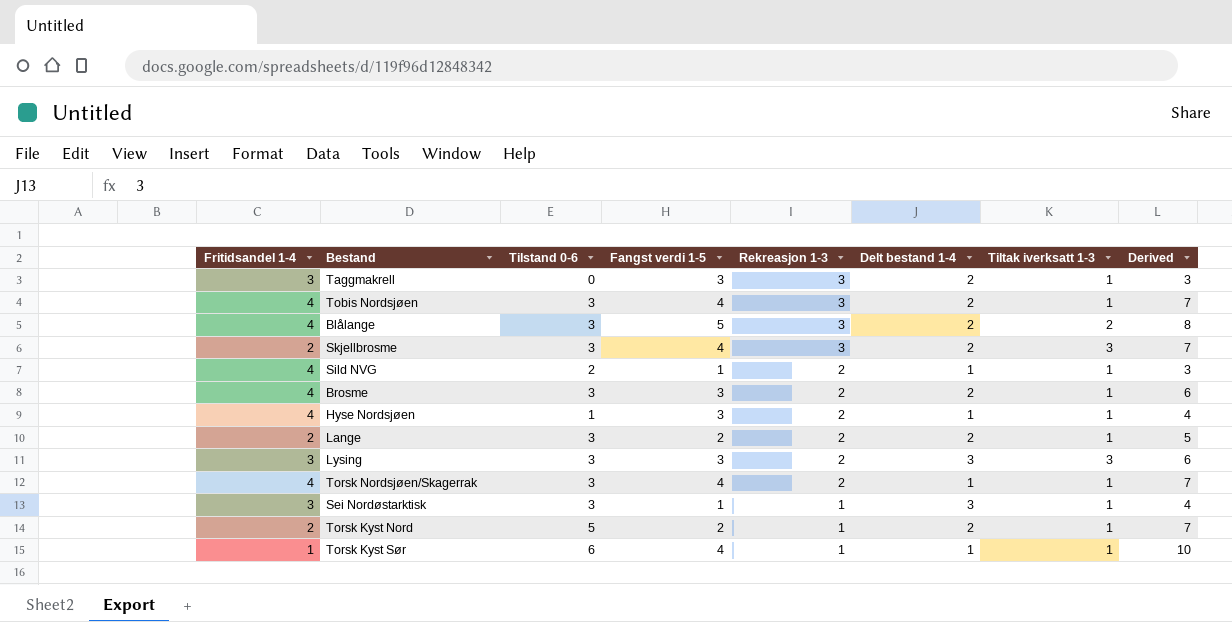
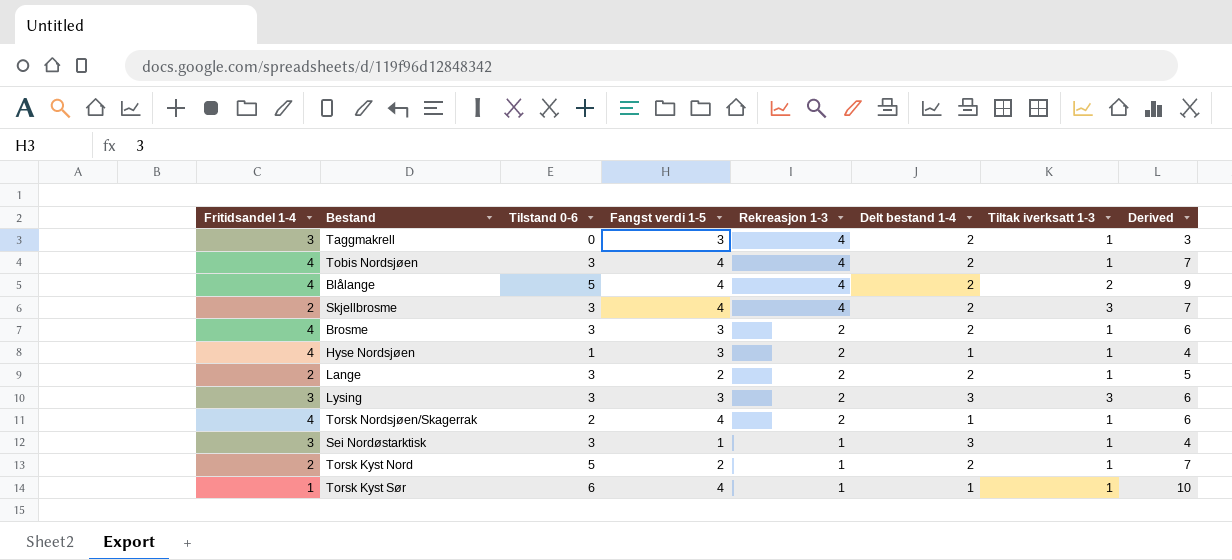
row Sild NVG: 4 | 2 | 1 | 2 | 1 | 1 | 3 -> none
Taggmakrell | Rekreasjon 1-3: 3 -> 4
Tobis Nordsjøen | Rekreasjon 1-3: 3 -> 4
Blålange | Tilstand 0-6: 3 -> 5
Blålange | Fangst verdi 1-5: 5 -> 4
Blålange | Rekreasjon 1-3: 3 -> 4
Blålange | Derived: 8 -> 9
Skjellbrosme | Rekreasjon 1-3: 3 -> 4
Torsk Nordsjøen/Skagerrak | Tilstand 0-6: 3 -> 2
Torsk Nordsjøen/Skagerrak | Derived: 7 -> 6

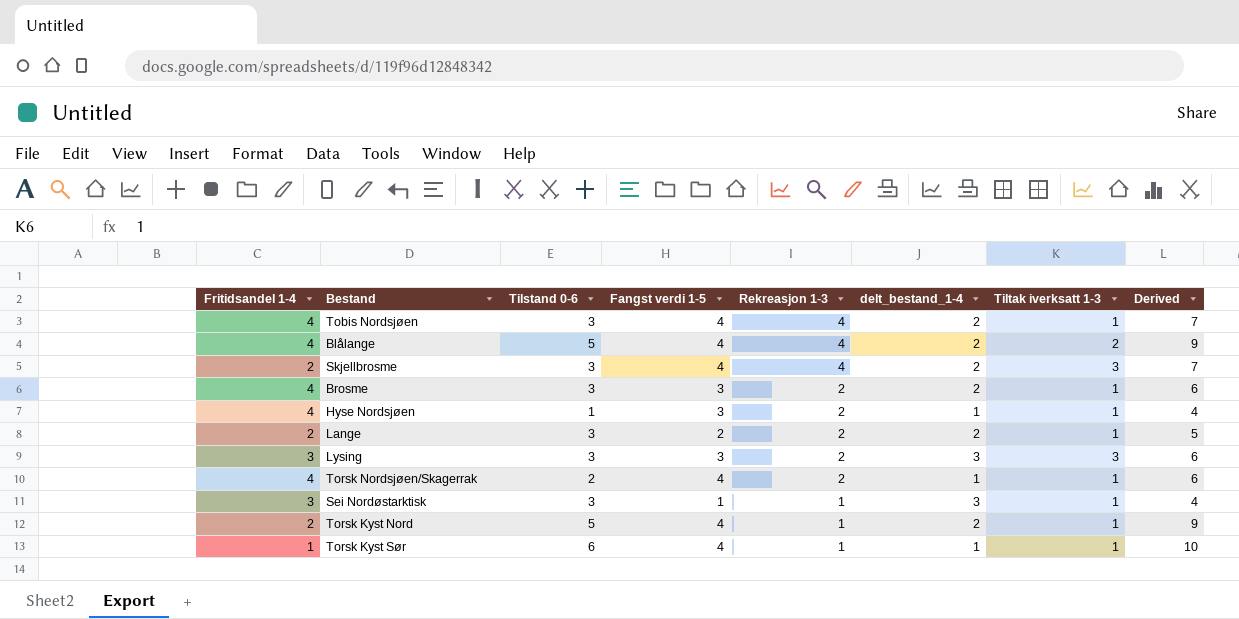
column name: Delt bestand 1-4 -> delt_bestand_1-4
row Taggmakrell: 3 | 0 | 3 | 4 | 2 | 1 | 3 -> none
Torsk Kyst Nord | Fangst verdi 1-5: 2 -> 4
Torsk Kyst Nord | Derived: 7 -> 9

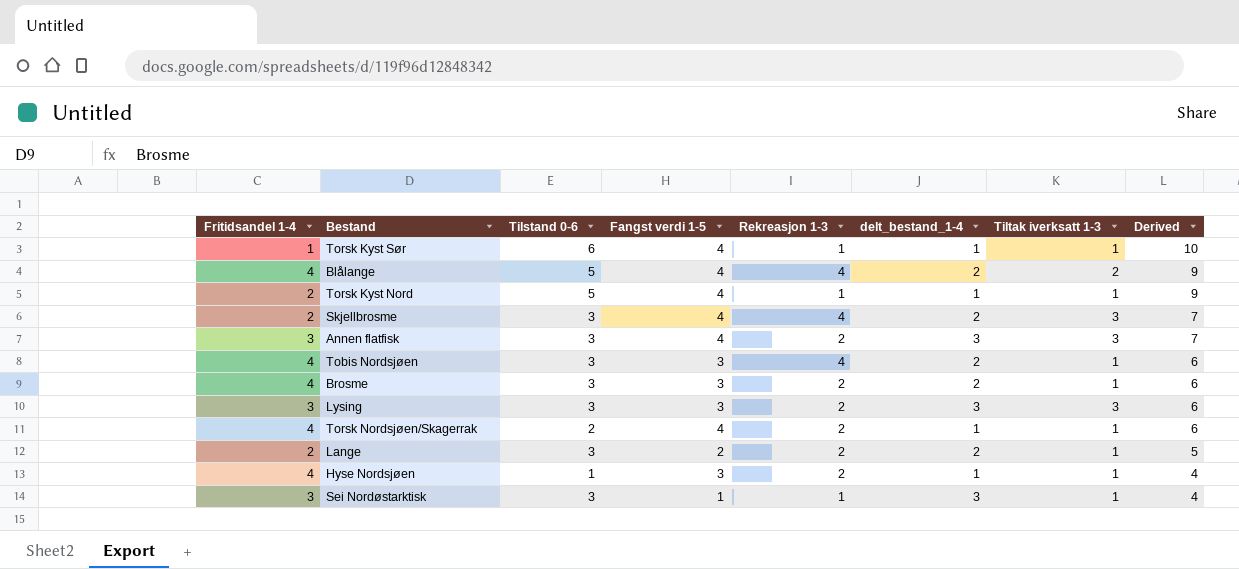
row order: Rekreasjon 1-3 descending -> Derived descending
Torsk Kyst Nord | delt_bestand_1-4: 2 -> 1
row Annen flatfisk: none -> 3 | 3 | 4 | 2 | 3 | 3 | 7
Tobis Nordsjøen | Fangst verdi 1-5: 4 -> 3
Tobis Nordsjøen | Derived: 7 -> 6

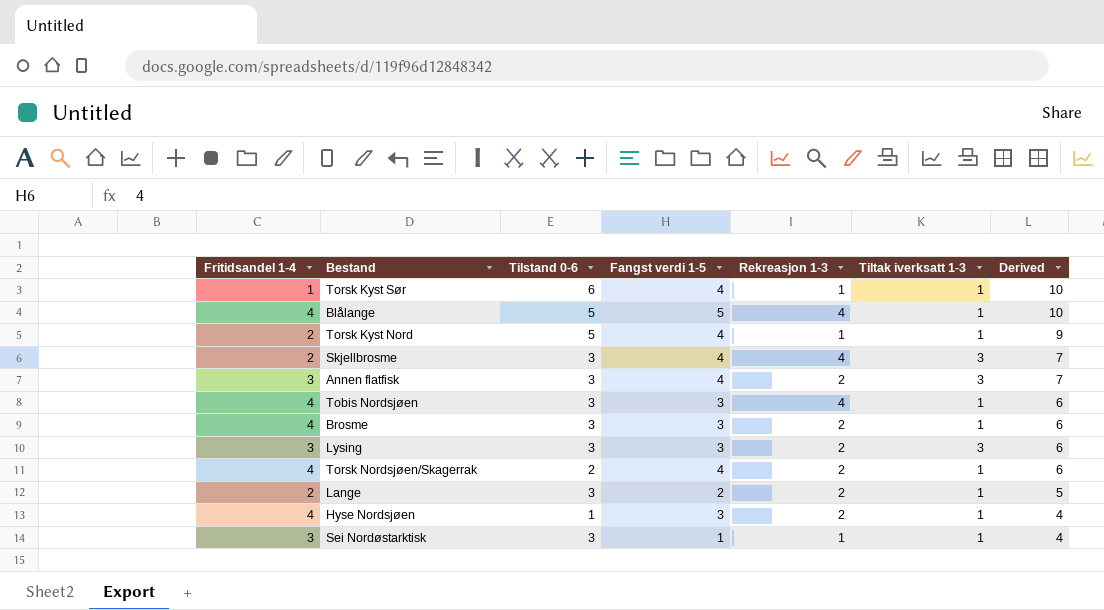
column delt_bestand_1-4 | position: 6 -> none
Blålange | Fangst verdi 1-5: 4 -> 5
Blålange | Tiltak iverksatt 1-3: 2 -> 1
Blålange | Derived: 9 -> 10

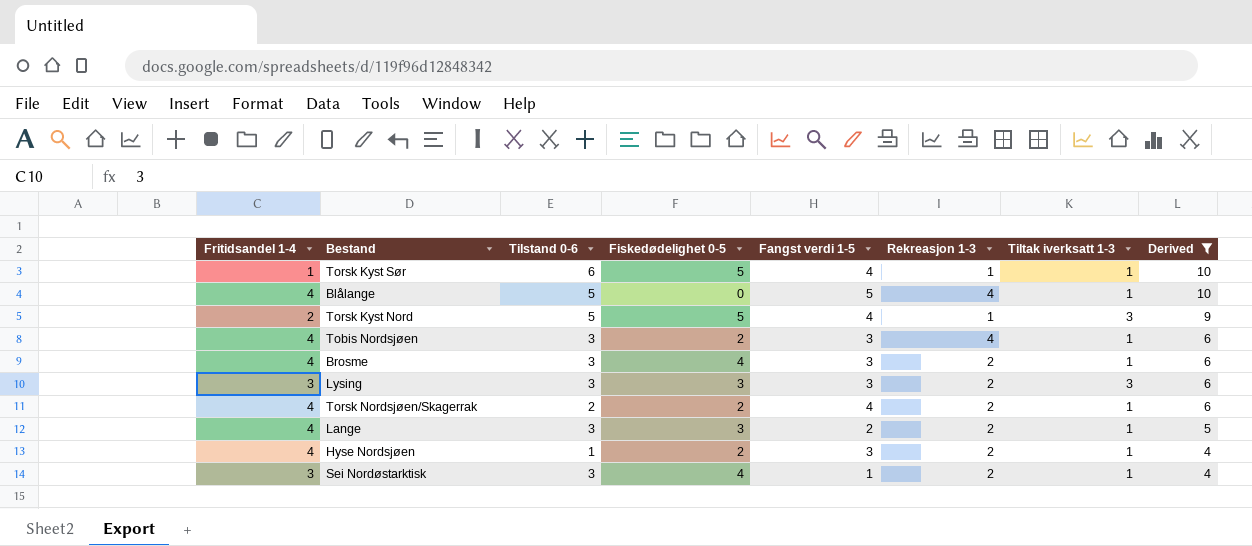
filter: none -> Derived != 7
column Fiskedødelighet 0-5 | position: none -> 4
Torsk Kyst Nord | Tiltak iverksatt 1-3: 1 -> 3
Lange | Fritidsandel 1-4: 2 -> 4
Sei Nordøstarktisk | Rekreasjon 1-3: 1 -> 2

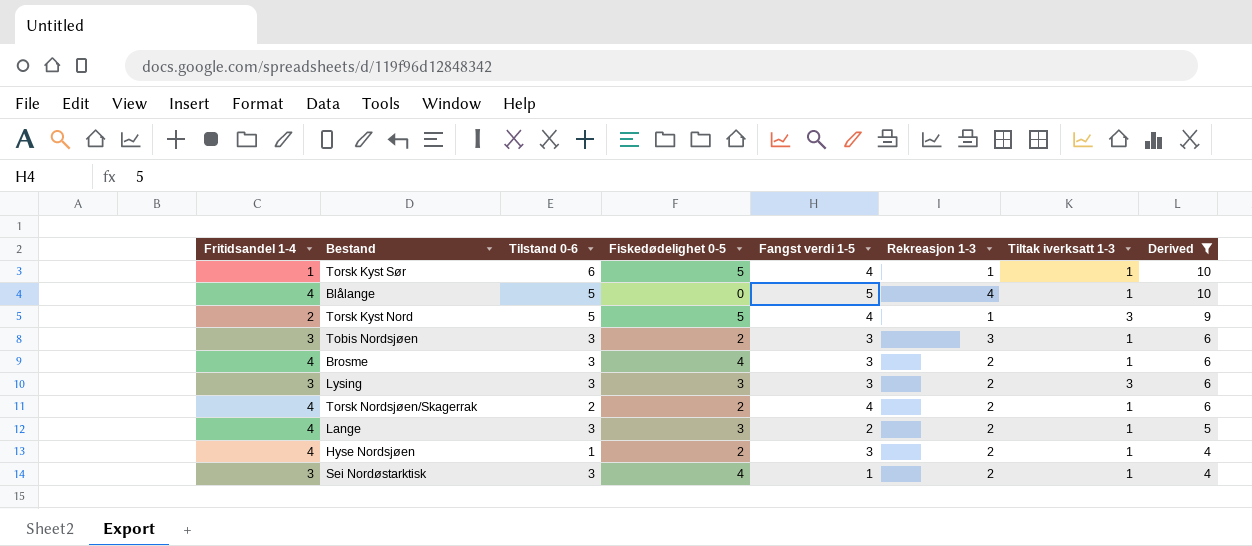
Tobis Nordsjøen | Fritidsandel 1-4: 4 -> 3
Tobis Nordsjøen | Rekreasjon 1-3: 4 -> 3

